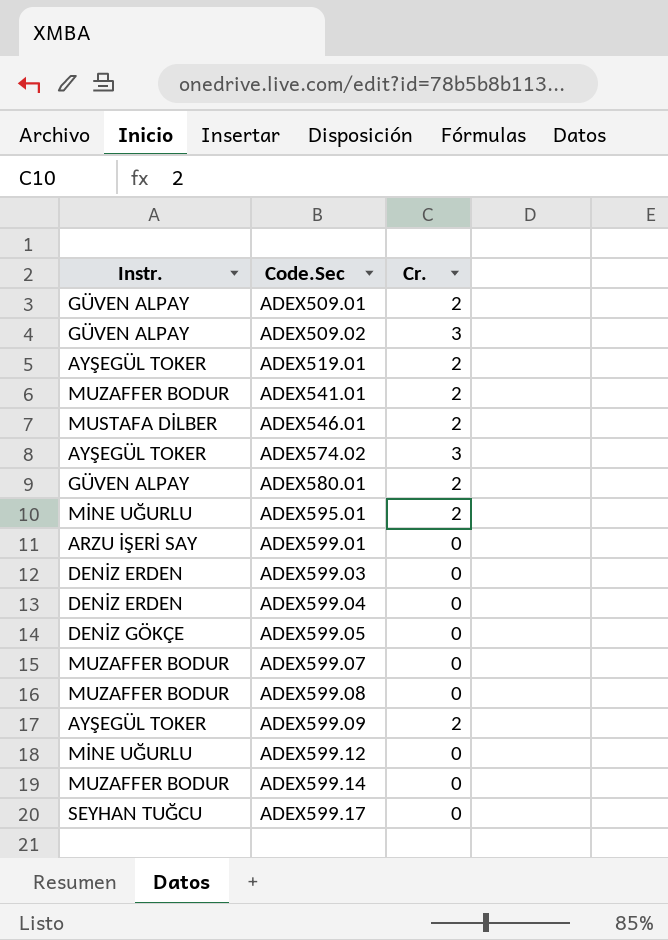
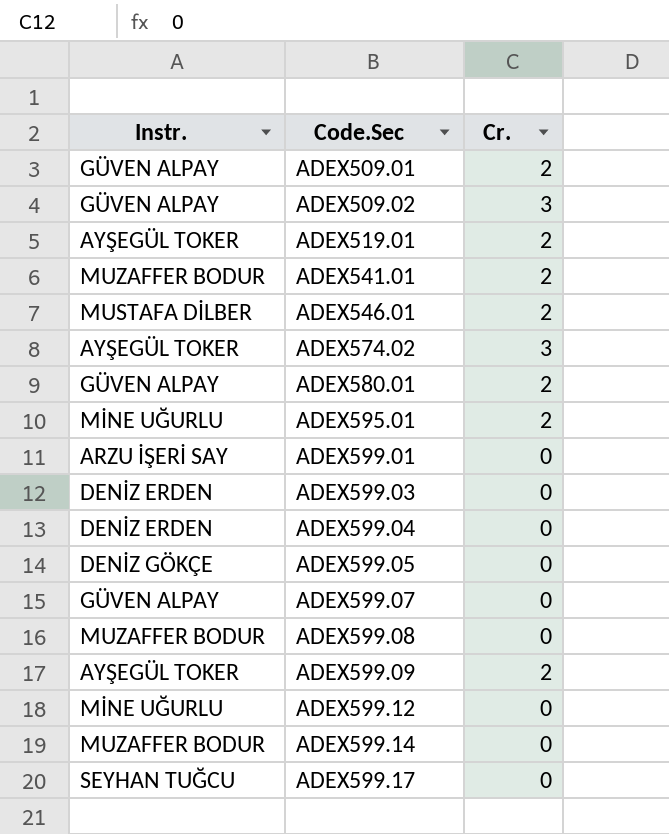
ADEX599.07 | Instr.: MUZAFFER BODUR -> GÜVEN ALPAY

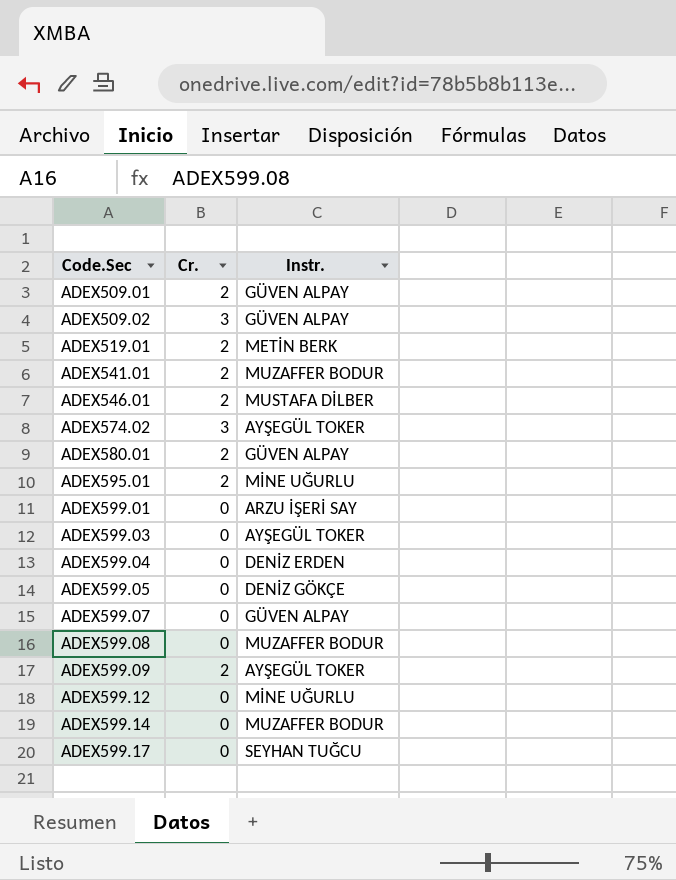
column Instr. | position: 1 -> 3
ADEX519.01 | Instr.: AYŞEGÜL TOKER -> METİN BERK
ADEX599.03 | Instr.: DENİZ ERDEN -> AYŞEGÜL TOKER

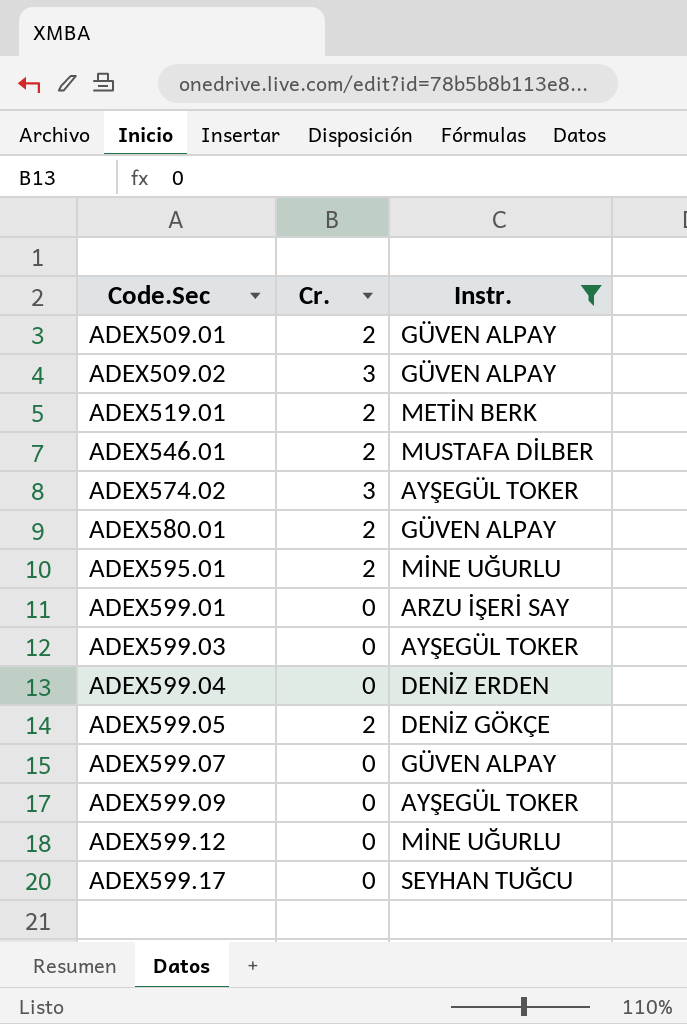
filter: none -> Instr. != MUZAFFER BODUR
ADEX599.05 | Cr.: 0 -> 2
ADEX599.09 | Cr.: 2 -> 0

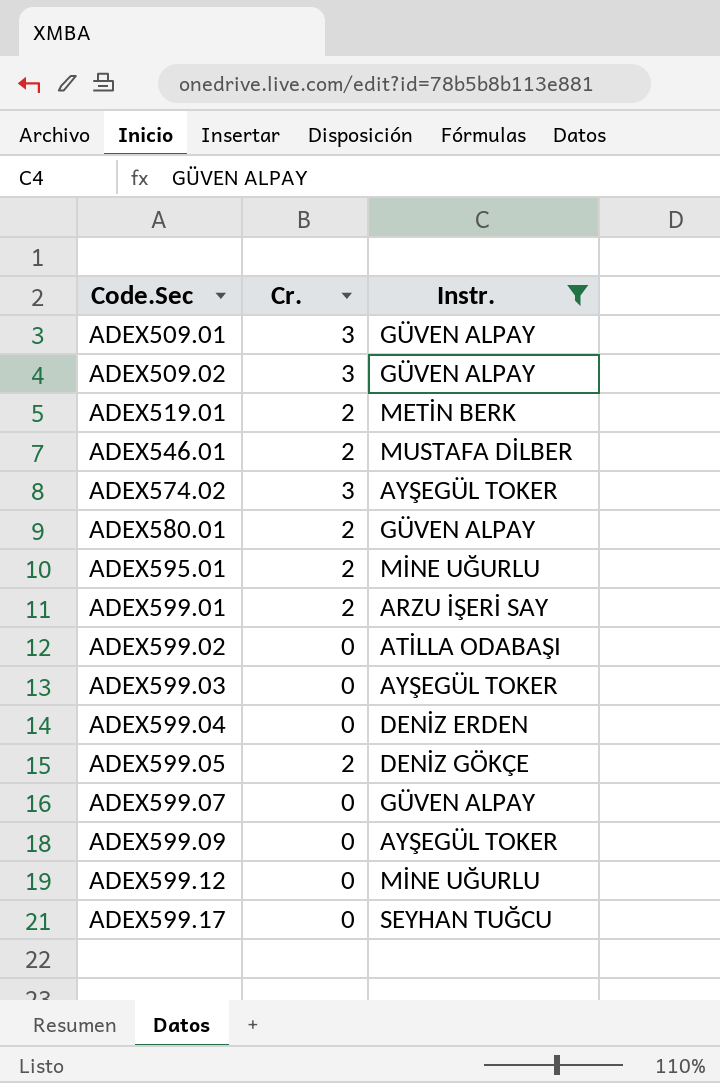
ADEX509.01 | Cr.: 2 -> 3
ADEX599.01 | Cr.: 0 -> 2
row ADEX599.02: none -> 0 | ATİLLA ODABAŞI

